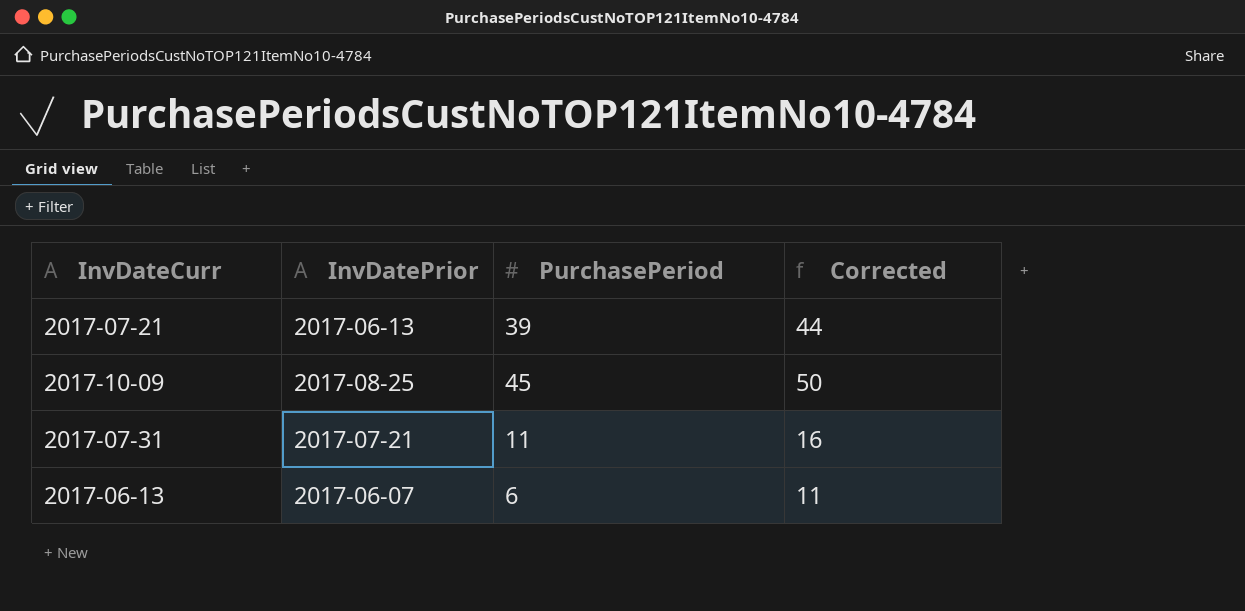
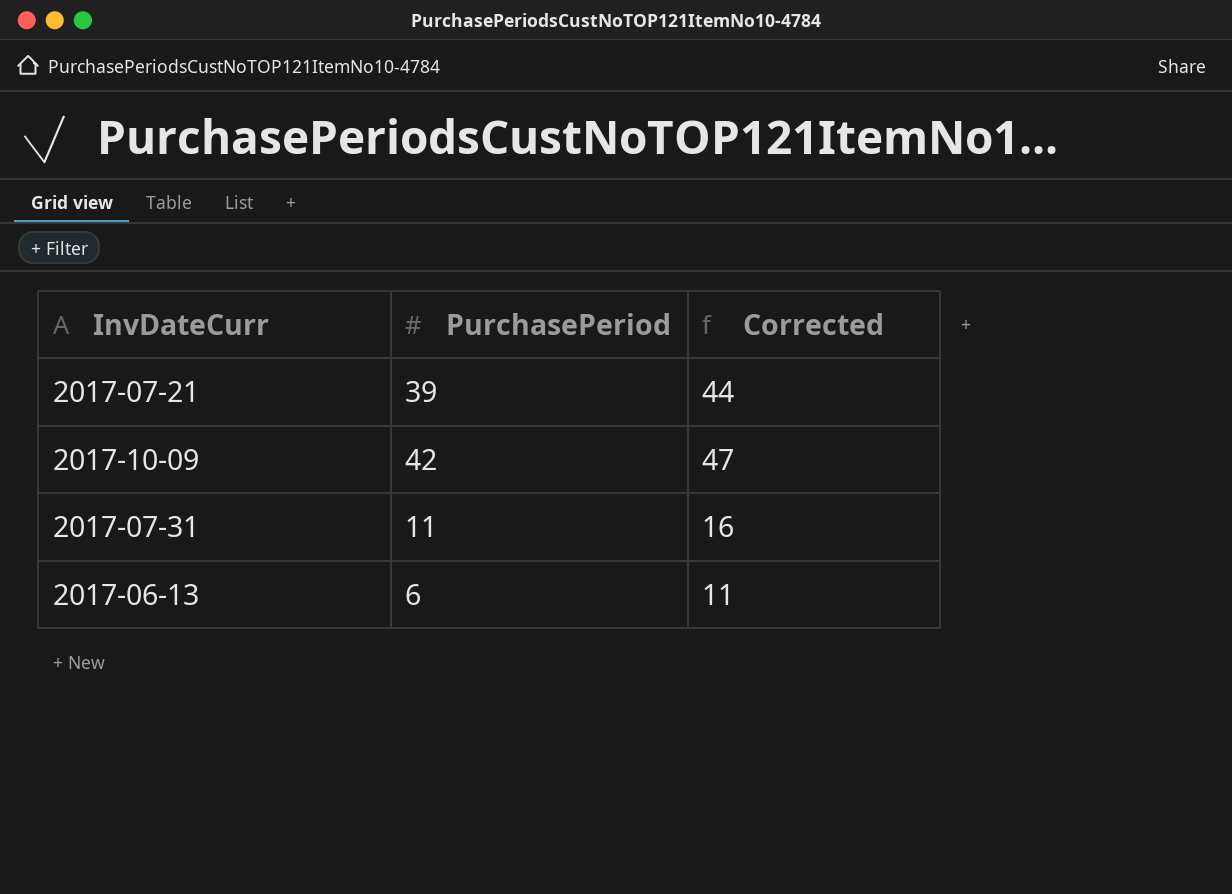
column InvDatePrior | position: 2 -> none
2017-10-09 | PurchasePeriod: 45 -> 42
2017-10-09 | Corrected: 50 -> 47

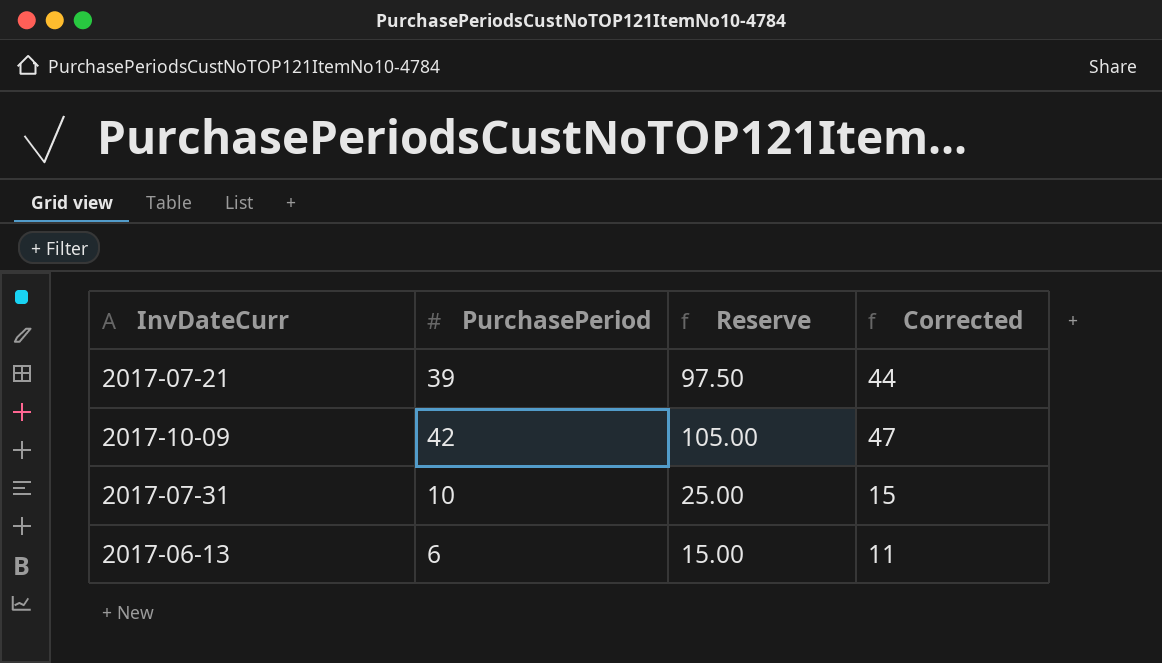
column Reserve | formula: none -> [PurchasePeriod] * 2.5
2017-07-31 | PurchasePeriod: 11 -> 10
2017-07-31 | Corrected: 16 -> 15

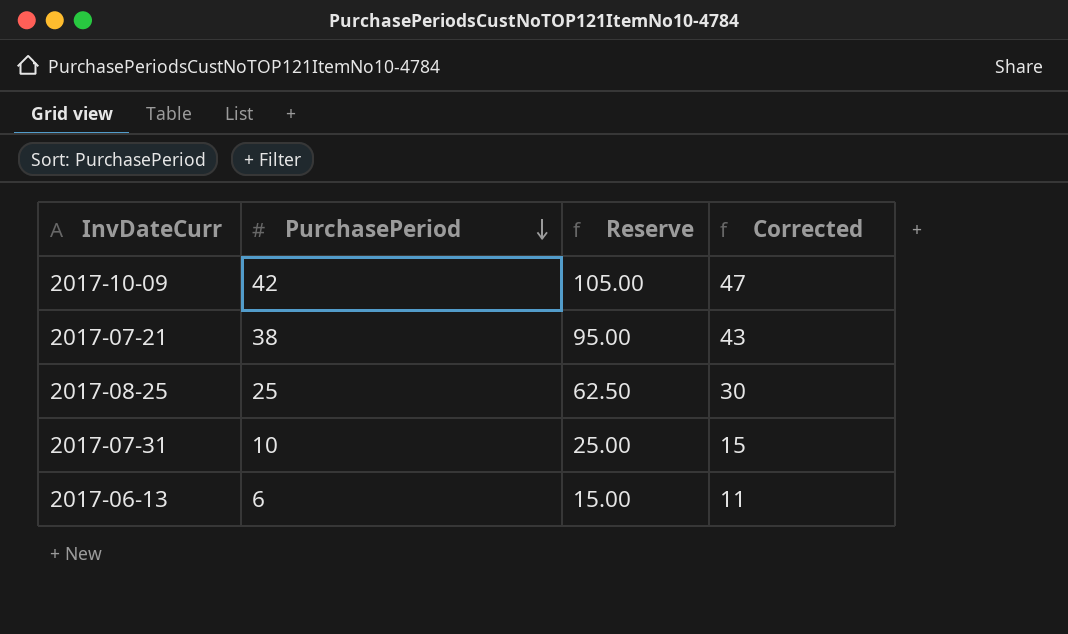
row order: none -> PurchasePeriod descending
2017-07-21 | PurchasePeriod: 39 -> 38
2017-07-21 | Reserve: 97.50 -> 95.00
2017-07-21 | Corrected: 44 -> 43
row 2017-08-25: none -> 25 | 62.50 | 30

